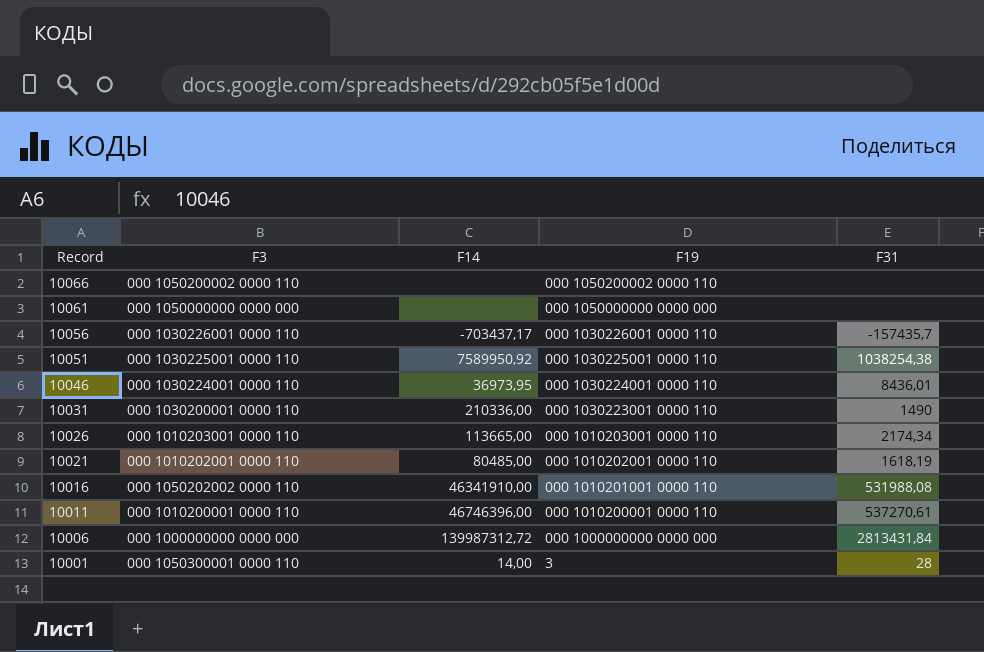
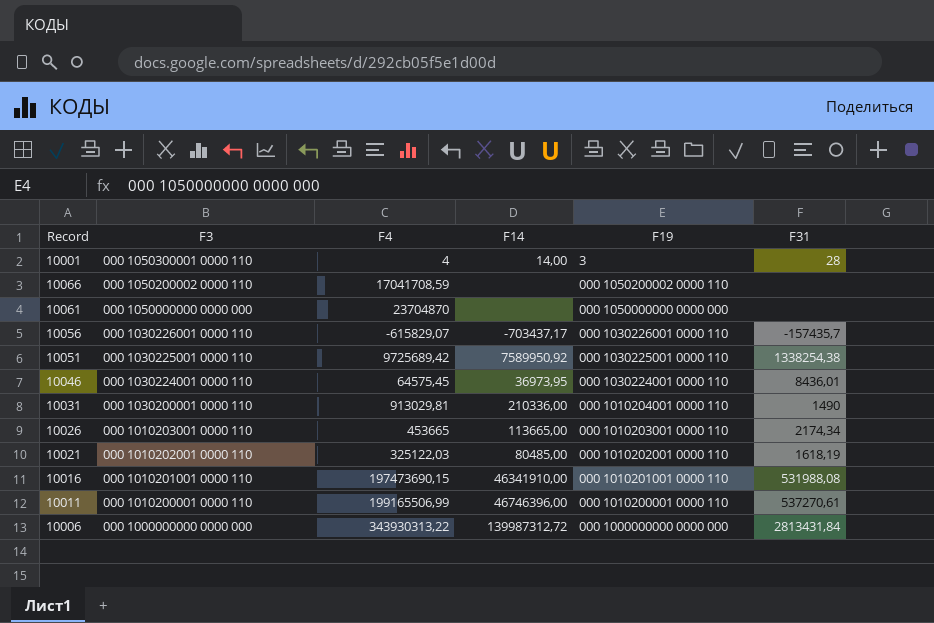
row order: Record descending -> F3 descending
column F4 | position: none -> 3
10051 | F31: 1038254,38 -> 1338254,38
10031 | F19: 000 1030223001 0000 110 -> 000 1010204001 0000 110
10016 | F3: 000 1050202002 0000 110 -> 000 1010201001 0000 110

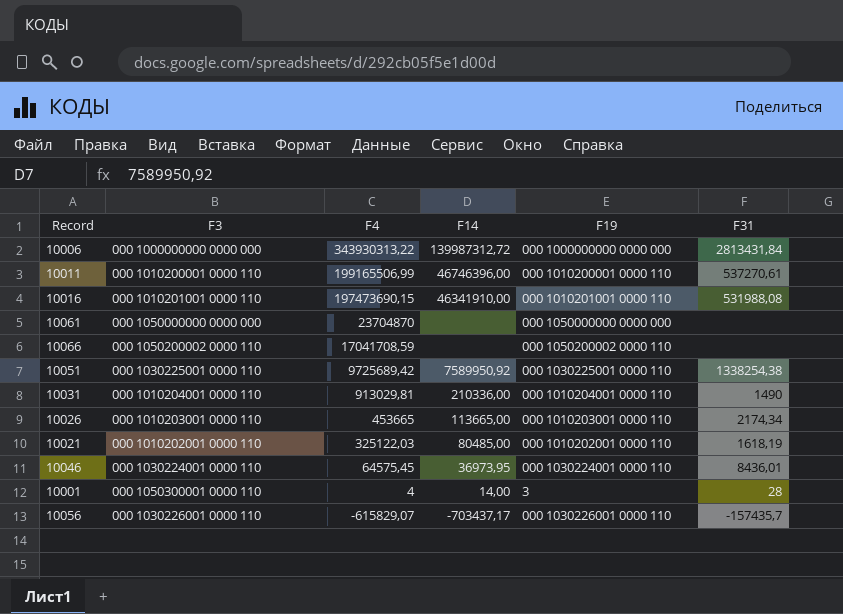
row order: F3 descending -> F4 descending
10031 | F3: 000 1030200001 0000 110 -> 000 1010204001 0000 110

